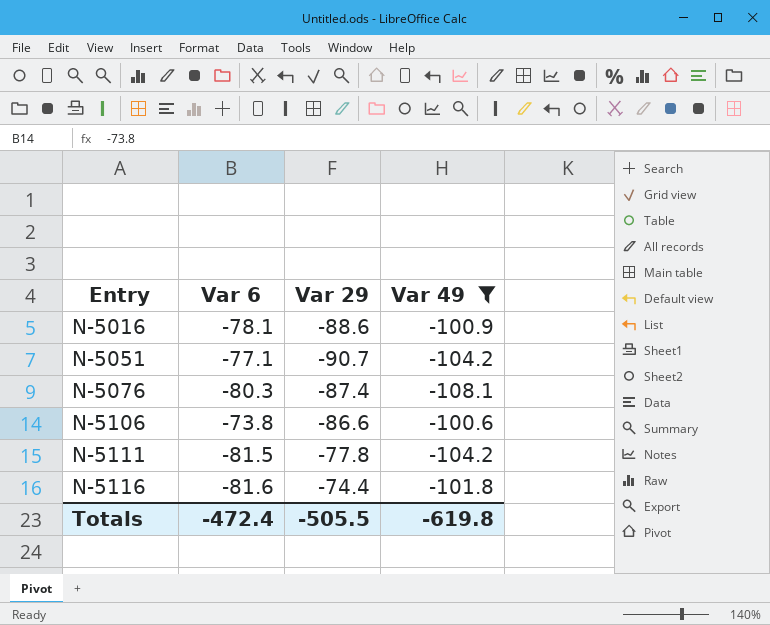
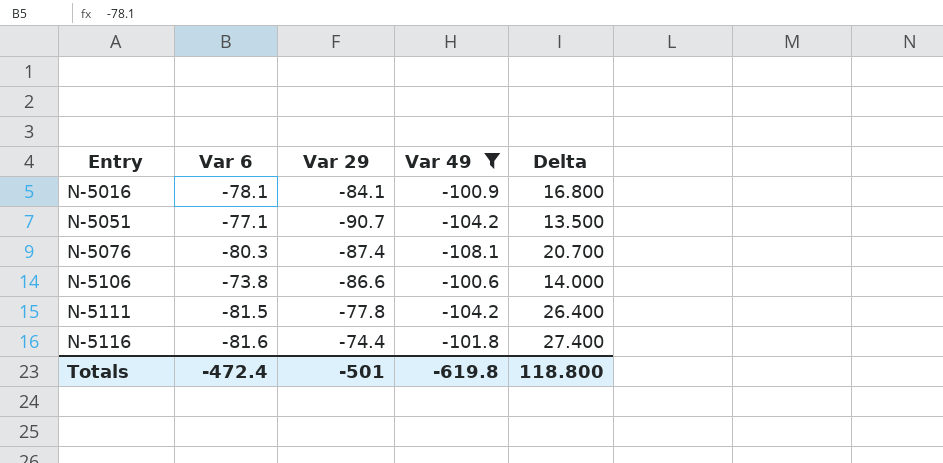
column Delta | formula: none -> [Var 29] - [Var 49]
N-5016 | Var 29: -88.6 -> -84.1
Totals | Var 29: -505.5 -> -501

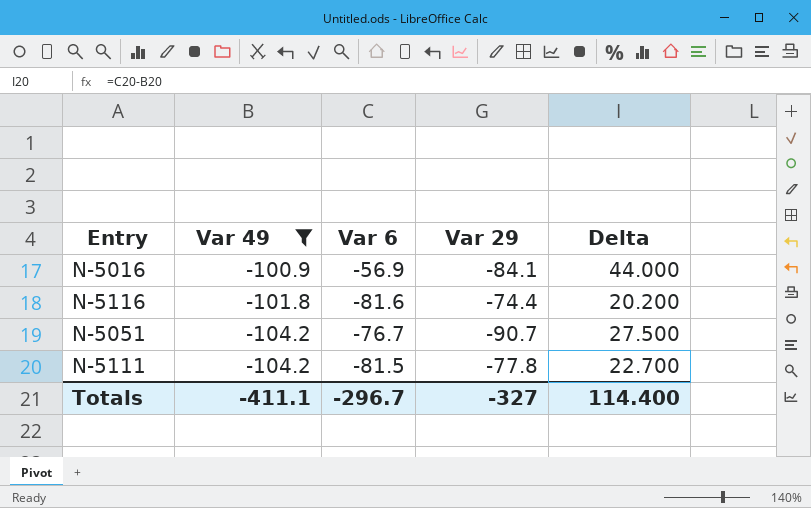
row order: Entry ascending -> Var 49 descending
column Var 49 | position: 4 -> 2
column Delta | formula: [Var 29] - [Var 49] -> [Var 6] - [Var 49]
row N-5076: -80.3 | -87.4 | -108.1 | 20.700 -> none
row N-5106: -73.8 | -86.6 | -100.6 | 14.000 -> none
N-5016 | Var 6: -78.1 -> -56.9
N-5051 | Var 6: -77.1 -> -76.7
Totals | Var 49: -619.8 -> -411.1
Totals | Var 6: -472.4 -> -296.7
Totals | Var 29: -501 -> -327
Totals | Delta: 118.800 -> 114.400

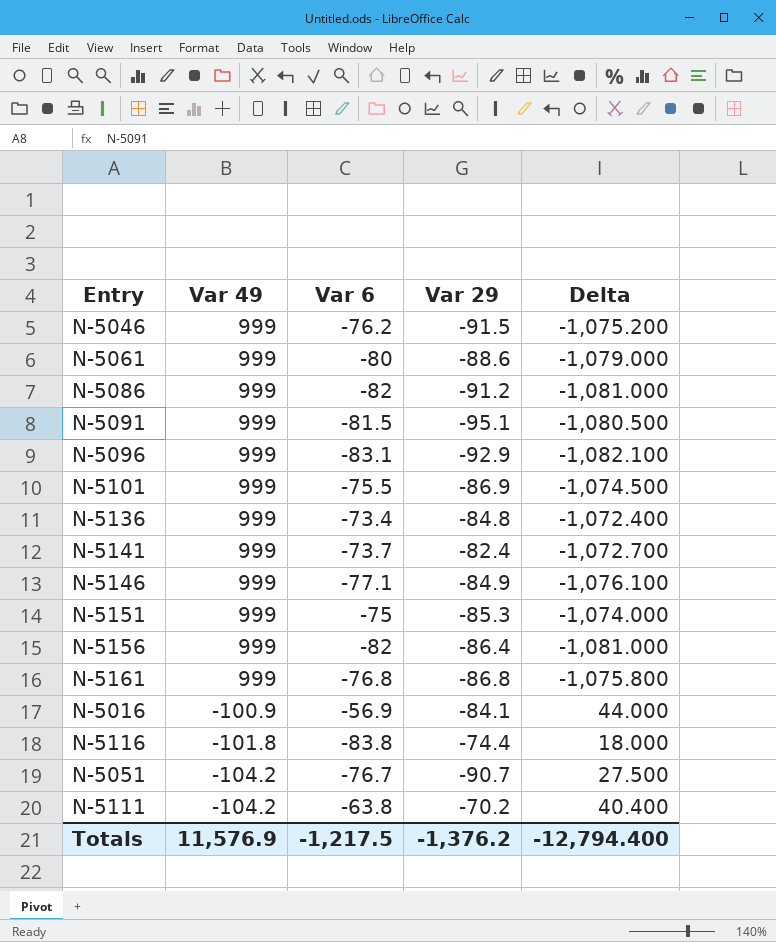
filter: Var 49 != 999 -> none
N-5116 | Var 6: -81.6 -> -83.8
N-5116 | Delta: 20.200 -> 18.000
N-5111 | Var 6: -81.5 -> -63.8
N-5111 | Var 29: -77.8 -> -70.2
N-5111 | Delta: 22.700 -> 40.400
Totals | Var 49: -411.1 -> 11,576.9
Totals | Var 6: -296.7 -> -1,217.5
Totals | Var 29: -327 -> -1,376.2
Totals | Delta: 114.400 -> -12,794.400

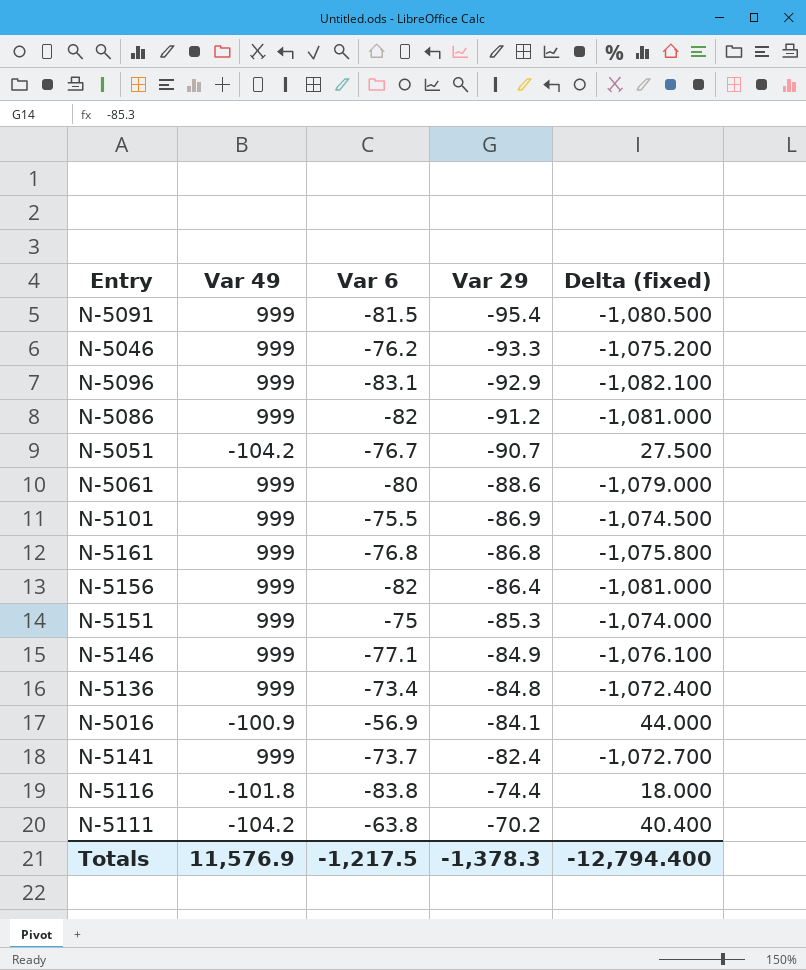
row order: Var 49 descending -> Var 29 ascending
column name: Delta -> Delta (fixed)
N-5091 | Var 29: -95.1 -> -95.4
N-5046 | Var 29: -91.5 -> -93.3
Totals | Var 29: -1,376.2 -> -1,378.3

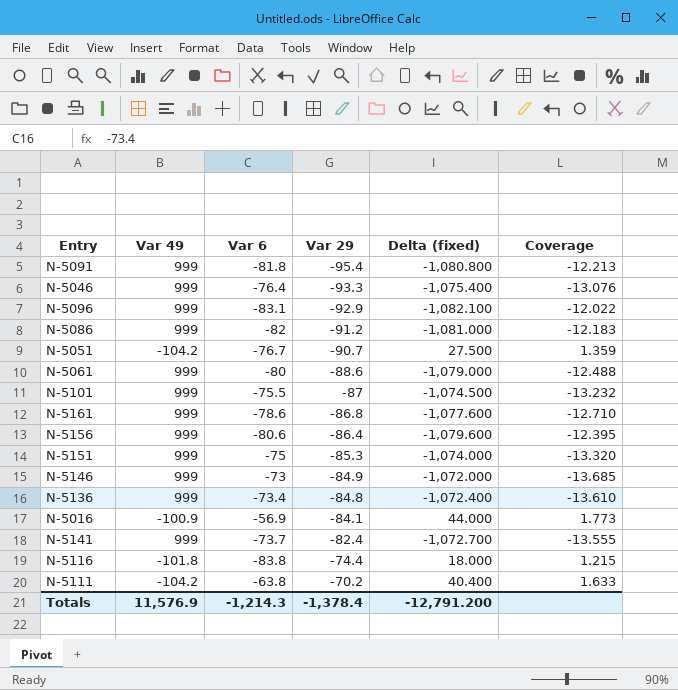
column Coverage | formula: none -> [Var 49] / [Var 6]
N-5091 | Var 6: -81.5 -> -81.8
N-5091 | Delta (fixed): -1,080.500 -> -1,080.800
N-5046 | Var 6: -76.2 -> -76.4
N-5046 | Delta (fixed): -1,075.200 -> -1,075.400
N-5101 | Var 29: -86.9 -> -87
N-5161 | Var 6: -76.8 -> -78.6
N-5161 | Delta (fixed): -1,075.800 -> -1,077.600
N-5156 | Var 6: -82 -> -80.6
N-5156 | Delta (fixed): -1,081.000 -> -1,079.600
N-5146 | Var 6: -77.1 -> -73
N-5146 | Delta (fixed): -1,076.100 -> -1,072.000
Totals | Var 6: -1,217.5 -> -1,214.3
Totals | Var 29: -1,378.3 -> -1,378.4
Totals | Delta (fixed): -12,794.400 -> -12,791.200

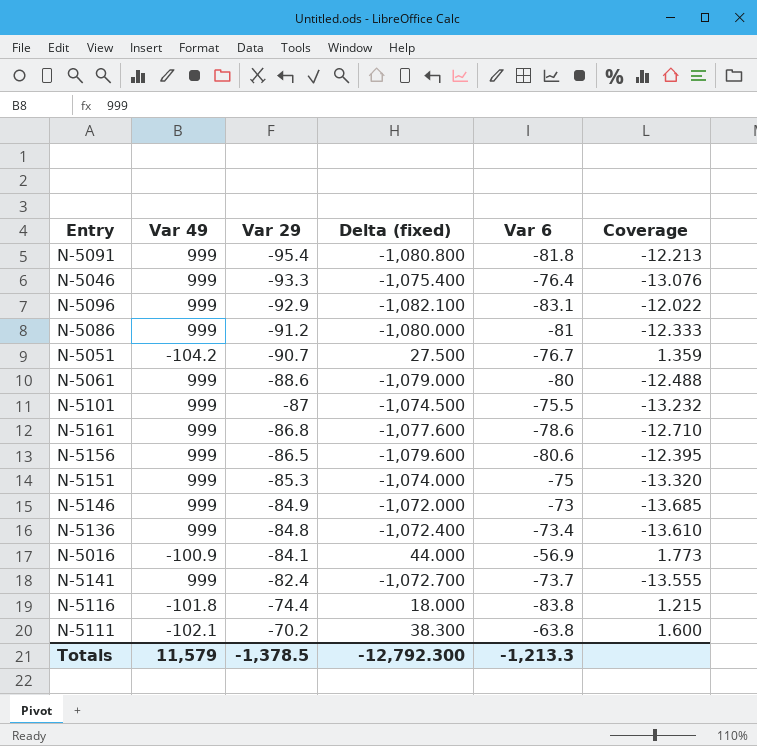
column Var 6 | position: 3 -> 5
N-5086 | Delta (fixed): -1,081.000 -> -1,080.000
N-5086 | Var 6: -82 -> -81
N-5086 | Coverage: -12.183 -> -12.333
N-5156 | Var 29: -86.4 -> -86.5
N-5111 | Var 49: -104.2 -> -102.1
N-5111 | Delta (fixed): 40.400 -> 38.300
N-5111 | Coverage: 1.633 -> 1.600
Totals | Var 49: 11,576.9 -> 11,579
Totals | Var 29: -1,378.4 -> -1,378.5
Totals | Delta (fixed): -12,791.200 -> -12,792.300
Totals | Var 6: -1,214.3 -> -1,213.3

